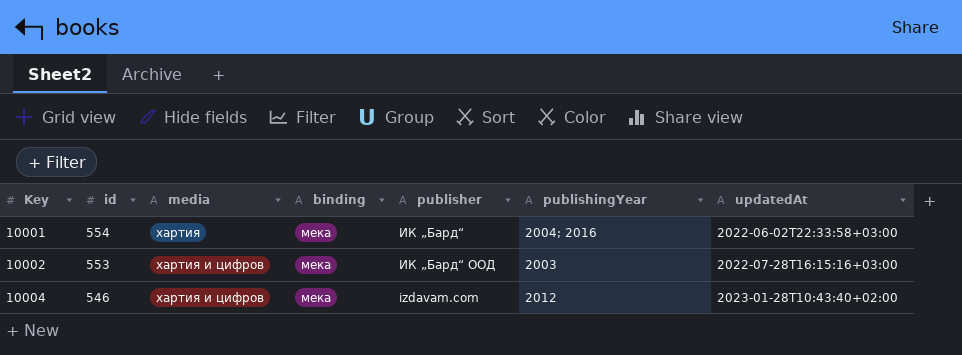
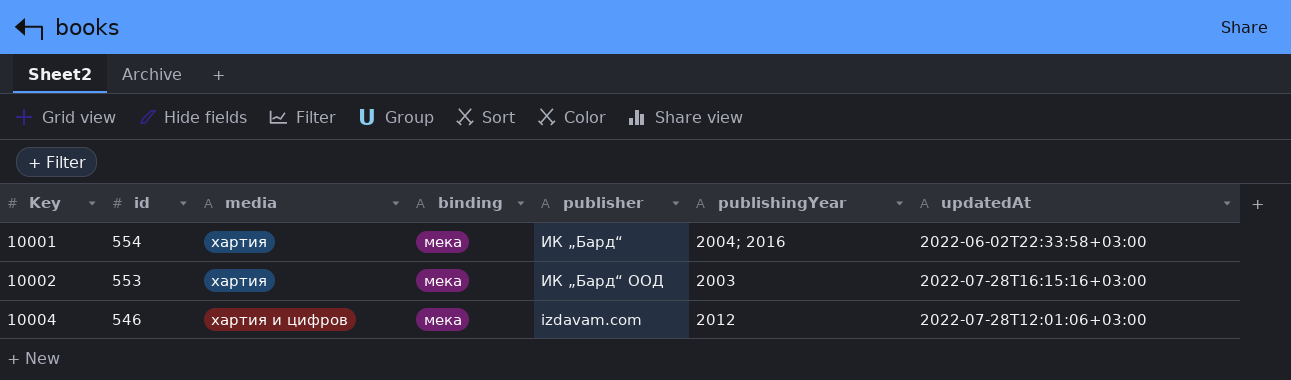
10002 | media: хартия и цифров -> хартия
10004 | updatedAt: 2023-01-28T10:43:40+02:00 -> 2022-07-28T12:01:06+03:00

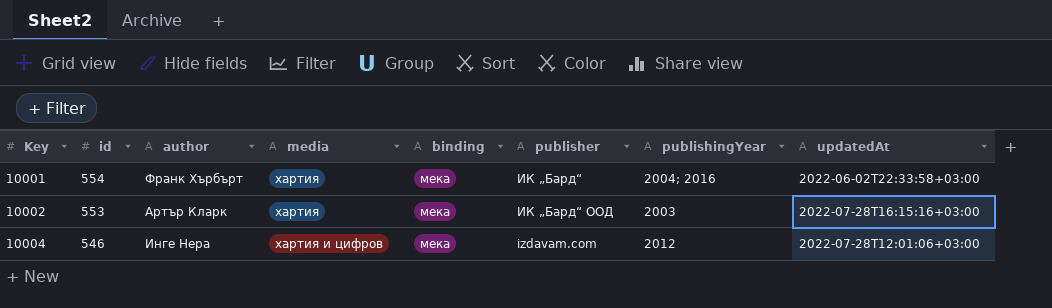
column author | position: none -> 3

